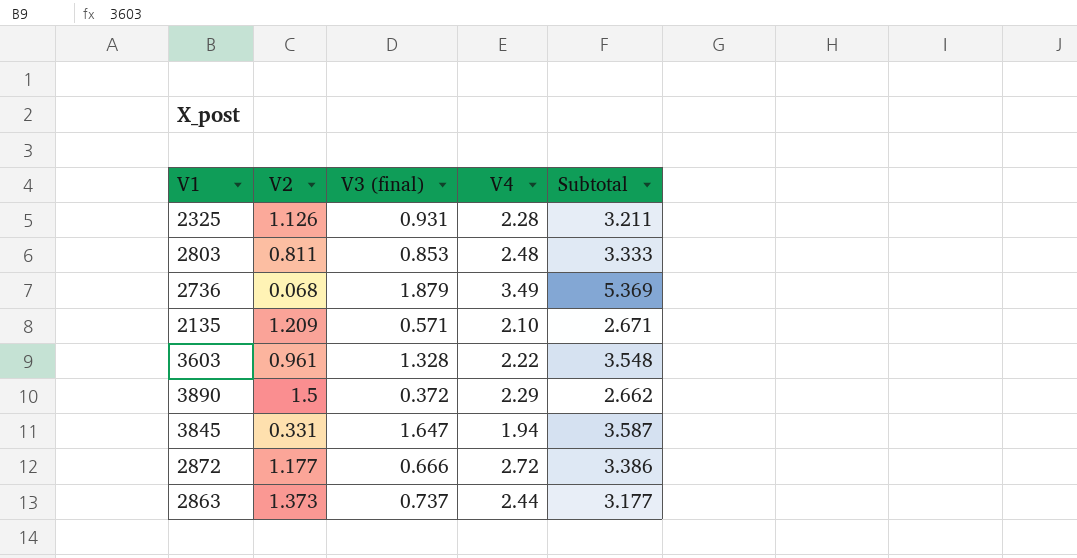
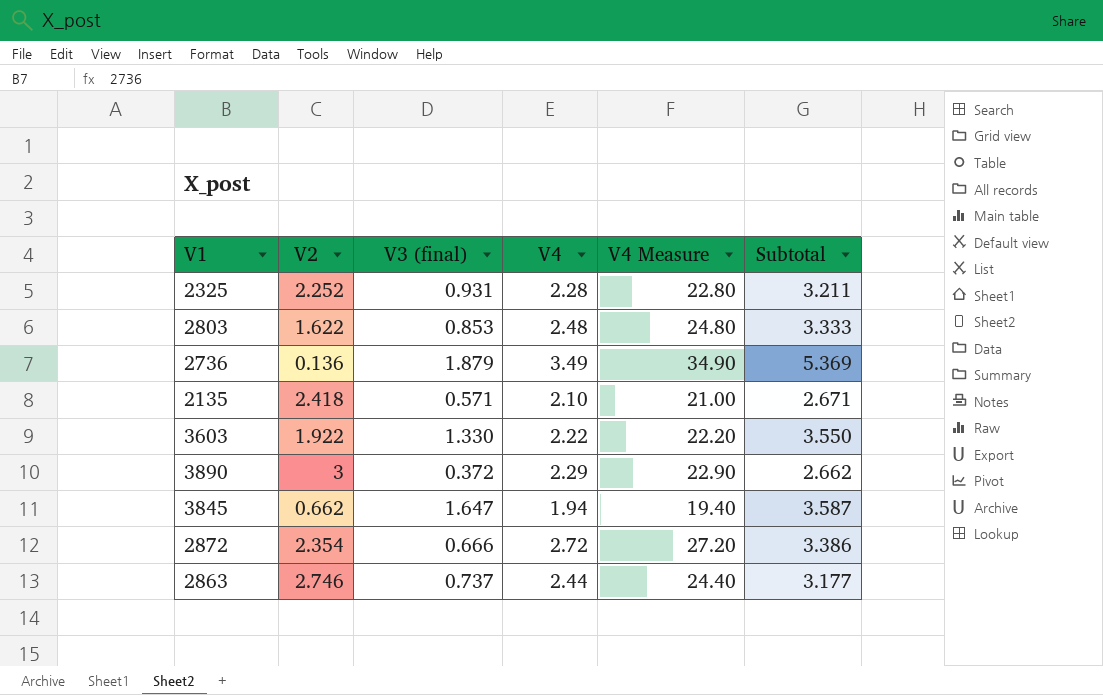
column V4 Measure | formula: none -> [V4] * 10
2325 | V2: 1.126 -> 2.252
2803 | V2: 0.811 -> 1.622
2736 | V2: 0.068 -> 0.136
2135 | V2: 1.209 -> 2.418
3603 | V2: 0.961 -> 1.922
3603 | V3 (final): 1.328 -> 1.330
3603 | Subtotal: 3.548 -> 3.550
3890 | V2: 1.5 -> 3
3845 | V2: 0.331 -> 0.662
2872 | V2: 1.177 -> 2.354
2863 | V2: 1.373 -> 2.746

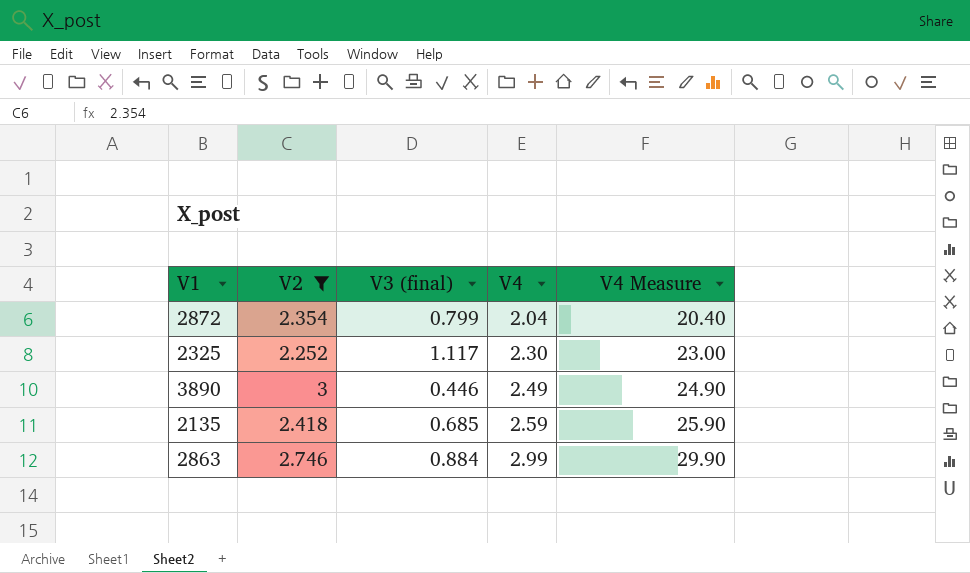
filter: none -> V2 >= 2.252
row order: none -> V4 ascending
column Subtotal | formula: [V3 (final)] + [V4] -> none
2872 | V3 (final): 0.666 -> 0.799
2872 | V4: 2.72 -> 2.04
2872 | V4 Measure: 27.20 -> 20.40
2325 | V3 (final): 0.931 -> 1.117
2325 | V4: 2.28 -> 2.30
2325 | V4 Measure: 22.80 -> 23.00
3890 | V3 (final): 0.372 -> 0.446
3890 | V4: 2.29 -> 2.49
3890 | V4 Measure: 22.90 -> 24.90
2135 | V3 (final): 0.571 -> 0.685
2135 | V4: 2.10 -> 2.59
2135 | V4 Measure: 21.00 -> 25.90
2863 | V3 (final): 0.737 -> 0.884
2863 | V4: 2.44 -> 2.99
2863 | V4 Measure: 24.40 -> 29.90

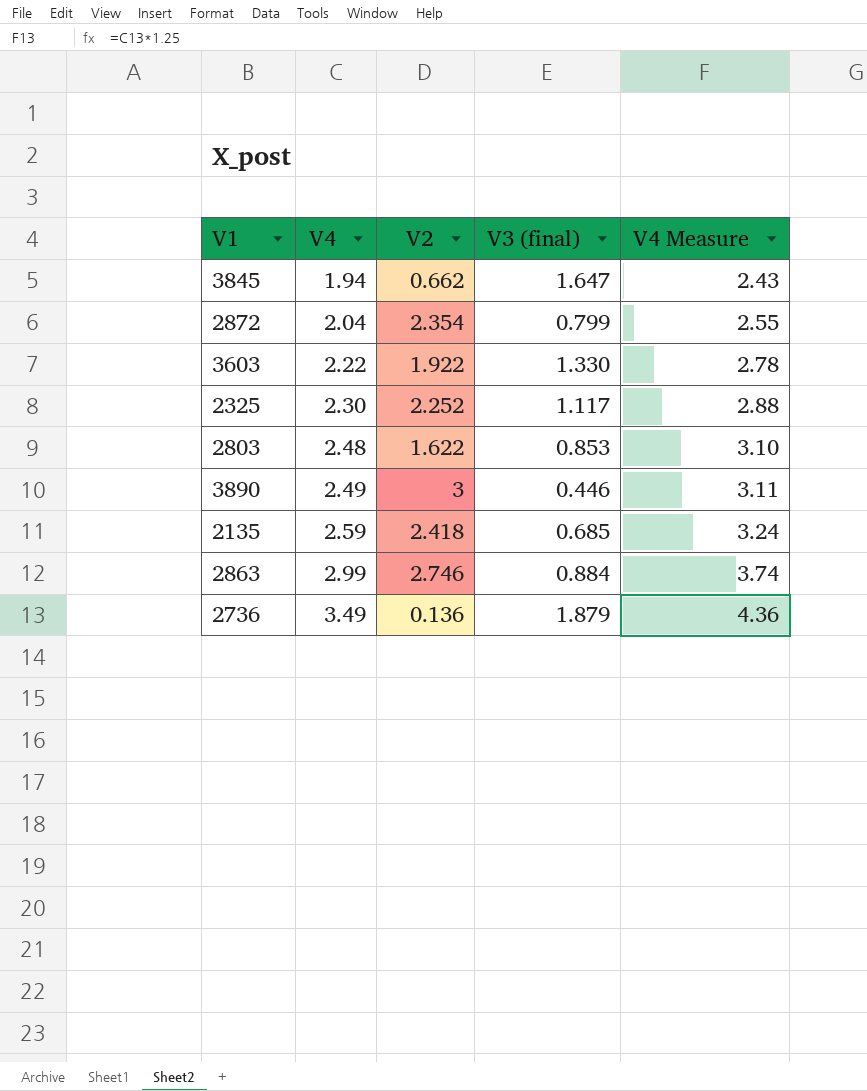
filter: V2 >= 2.252 -> none
column V4 | position: 4 -> 2
column V4 Measure | formula: [V4] * 10 -> [V4] * 1.25

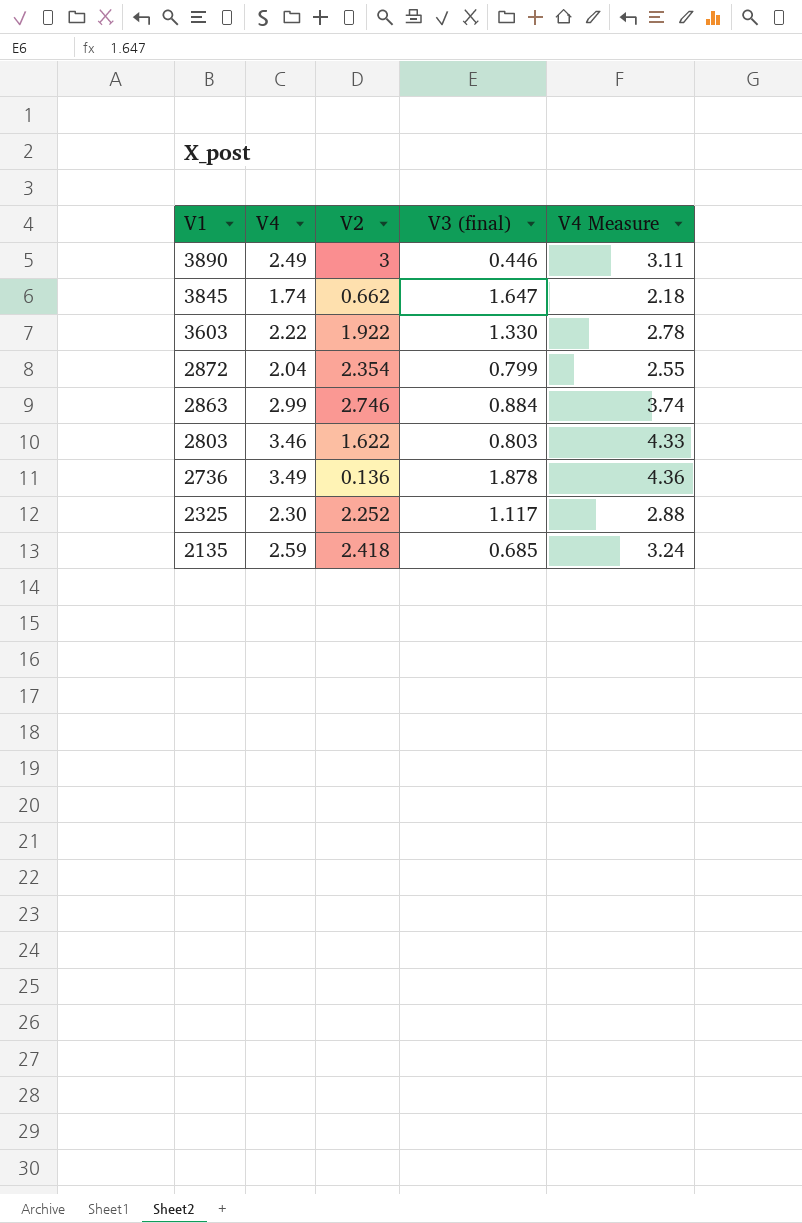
row order: V4 ascending -> V1 descending
3845 | V4: 1.94 -> 1.74
3845 | V4 Measure: 2.43 -> 2.18
2803 | V4: 2.48 -> 3.46
2803 | V3 (final): 0.853 -> 0.803
2803 | V4 Measure: 3.10 -> 4.33
2736 | V3 (final): 1.879 -> 1.878

